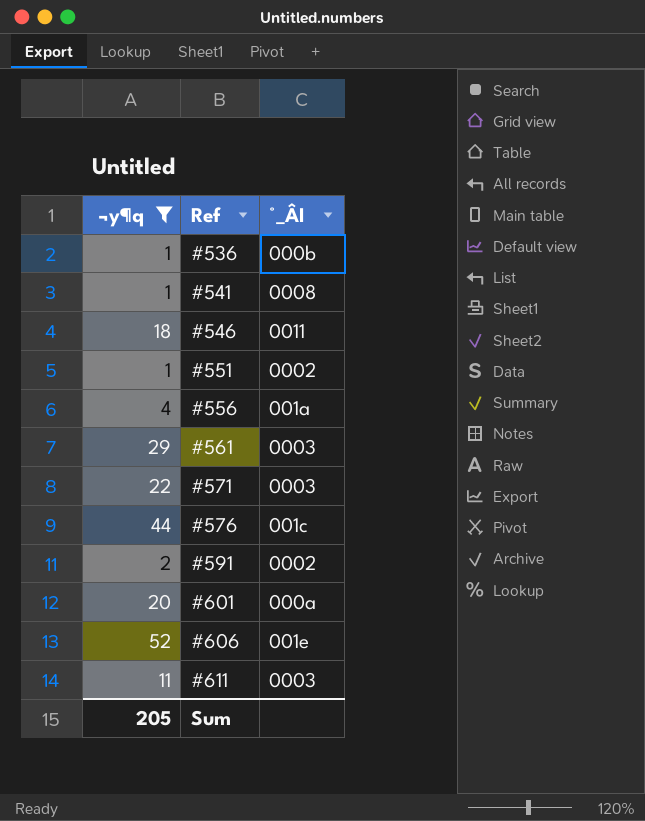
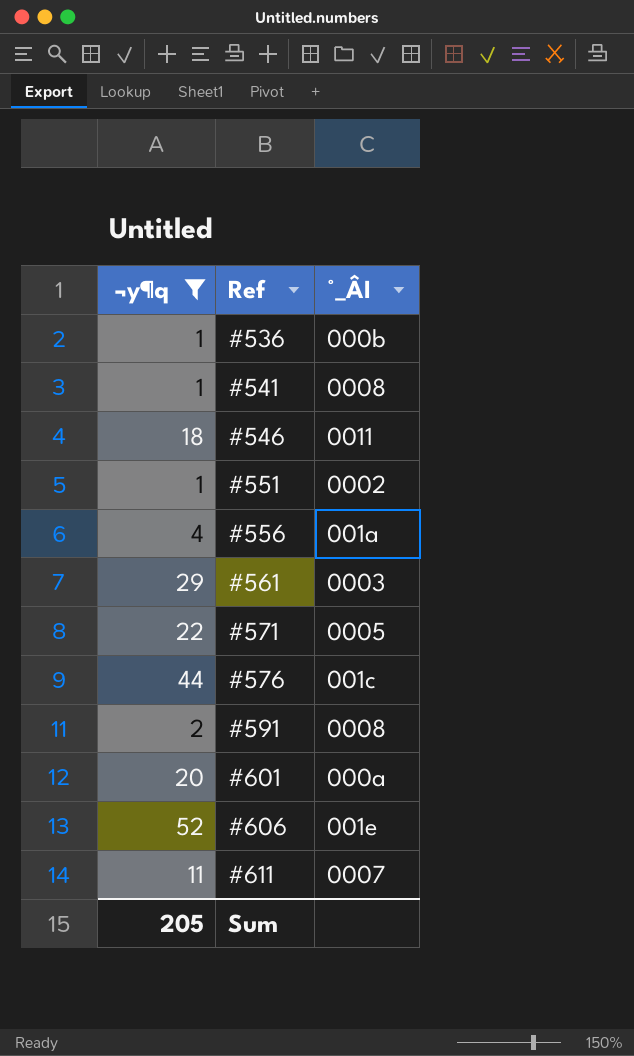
#571 | °_ÂI: 0003 -> 0005
#591 | °_ÂI: 0002 -> 0008
#611 | °_ÂI: 0003 -> 0007

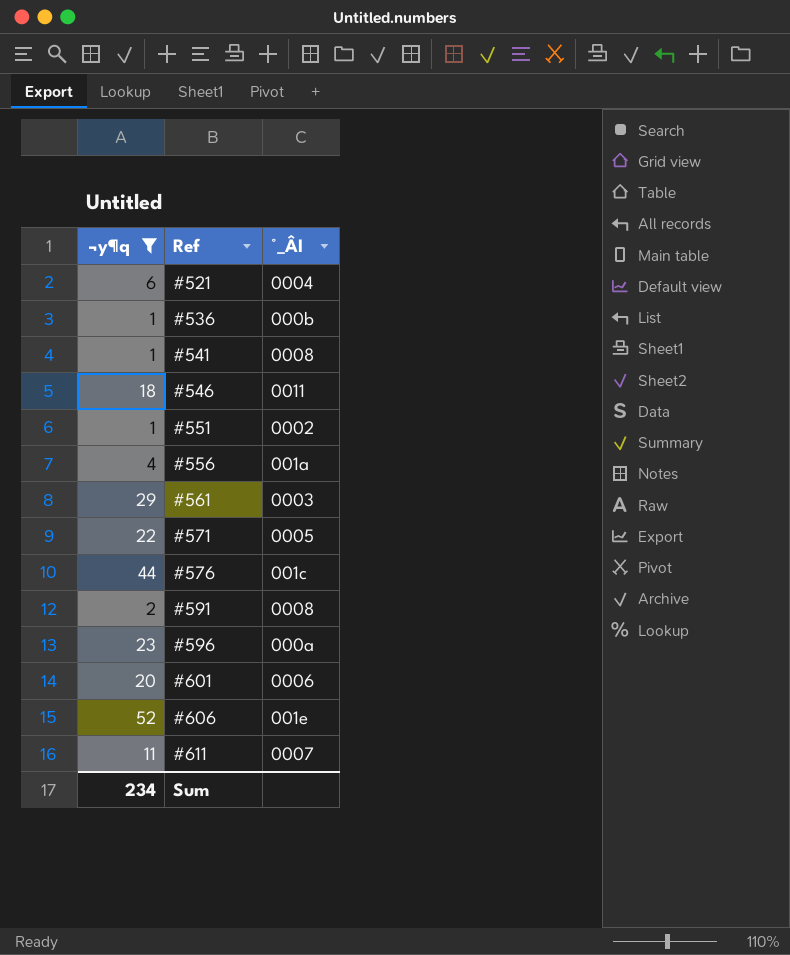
row #521: none -> 6 | 0004
row #596: none -> 23 | 000a
#601 | °_ÂI: 000a -> 0006
Sum | ¬y¶q: 205 -> 234

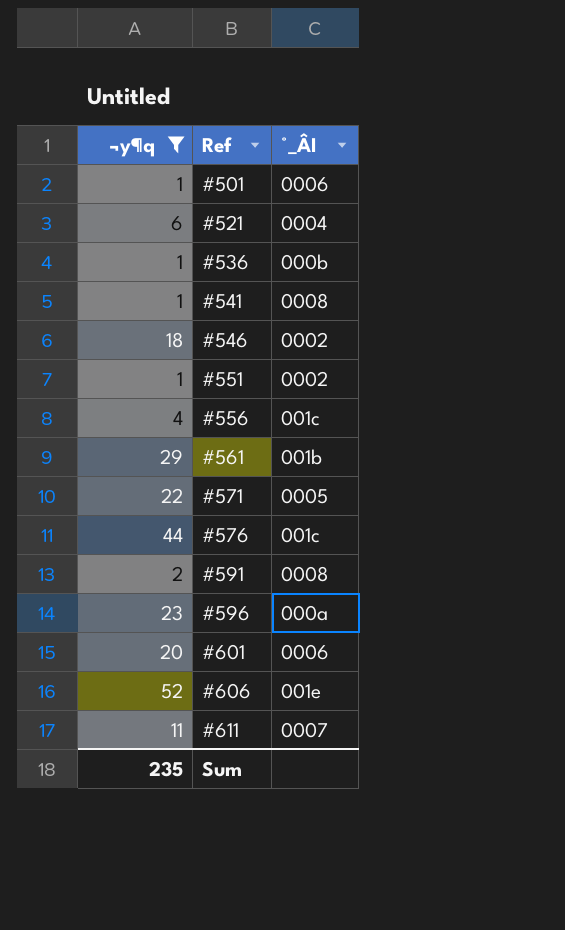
row #501: none -> 1 | 0006
#546 | °_ÂI: 0011 -> 0002
#556 | °_ÂI: 001a -> 001c
#561 | °_ÂI: 0003 -> 001b
Sum | ¬y¶q: 234 -> 235

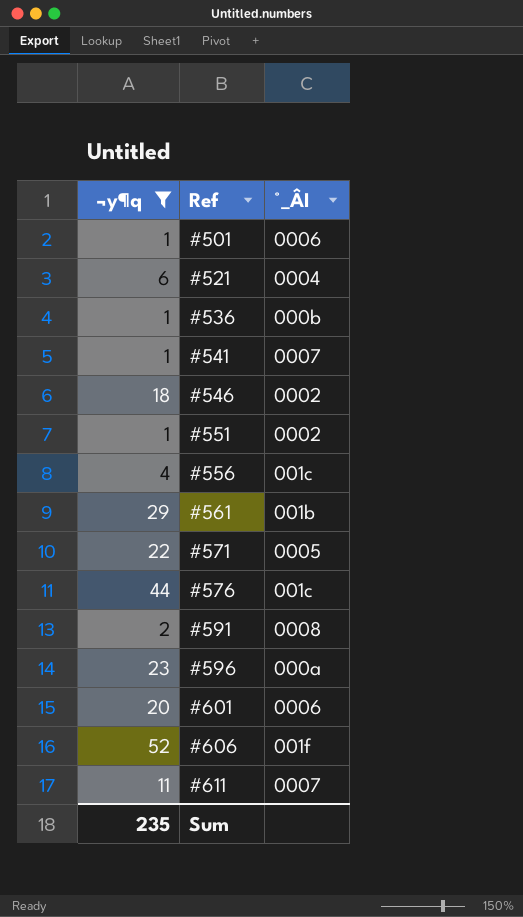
#541 | °_ÂI: 0008 -> 0007
#606 | °_ÂI: 001e -> 001f

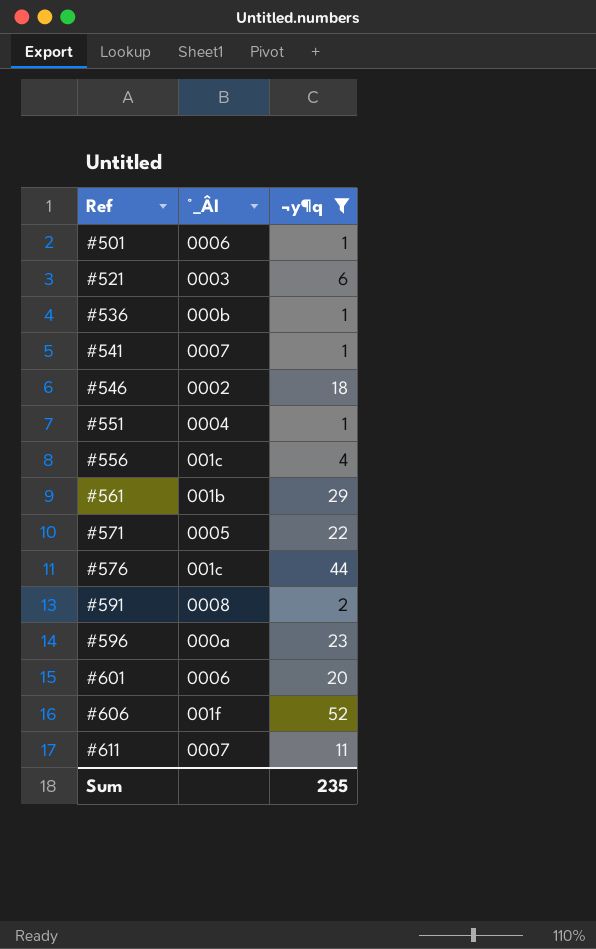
column ¬y¶q | position: 1 -> 3
#521 | °_ÂI: 0004 -> 0003
#551 | °_ÂI: 0002 -> 0004

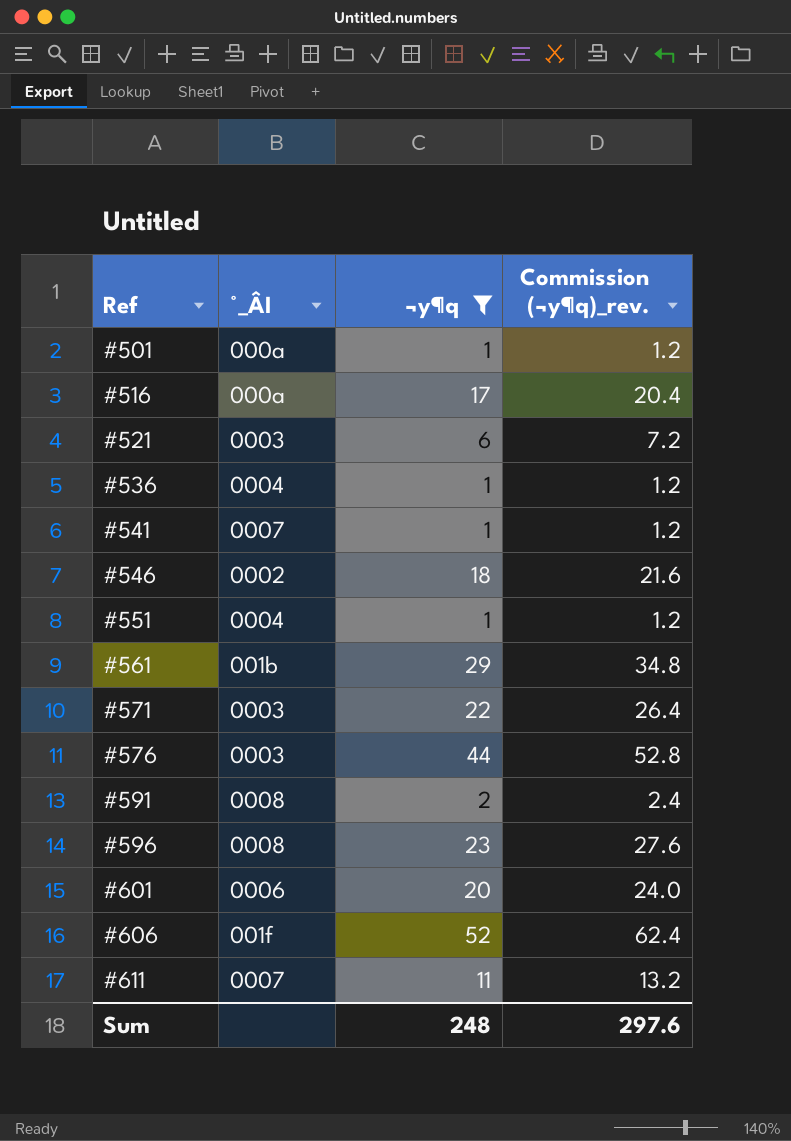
column Commission (¬y¶q)_rev. | formula: none -> [¬y¶q] * 1.2
row #556: 001c | 4 -> none
#501 | °_ÂI: 0006 -> 000a
row #516: none -> 000a | 17 | 20.4
#536 | °_ÂI: 000b -> 0004
#571 | °_ÂI: 0005 -> 0003
#576 | °_ÂI: 001c -> 0003
#596 | °_ÂI: 000a -> 0008
Sum | ¬y¶q: 235 -> 248

